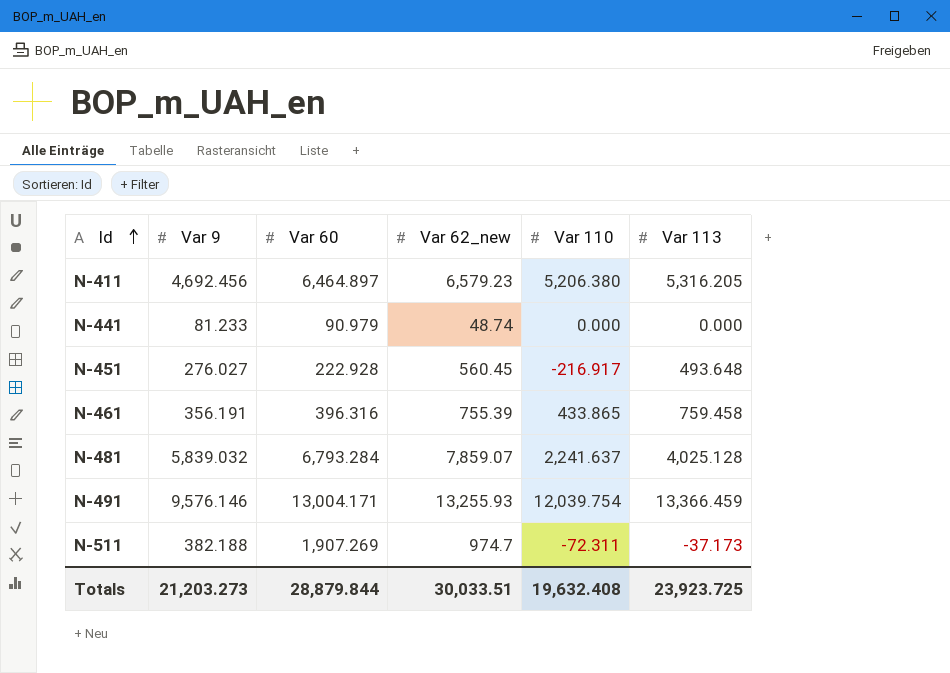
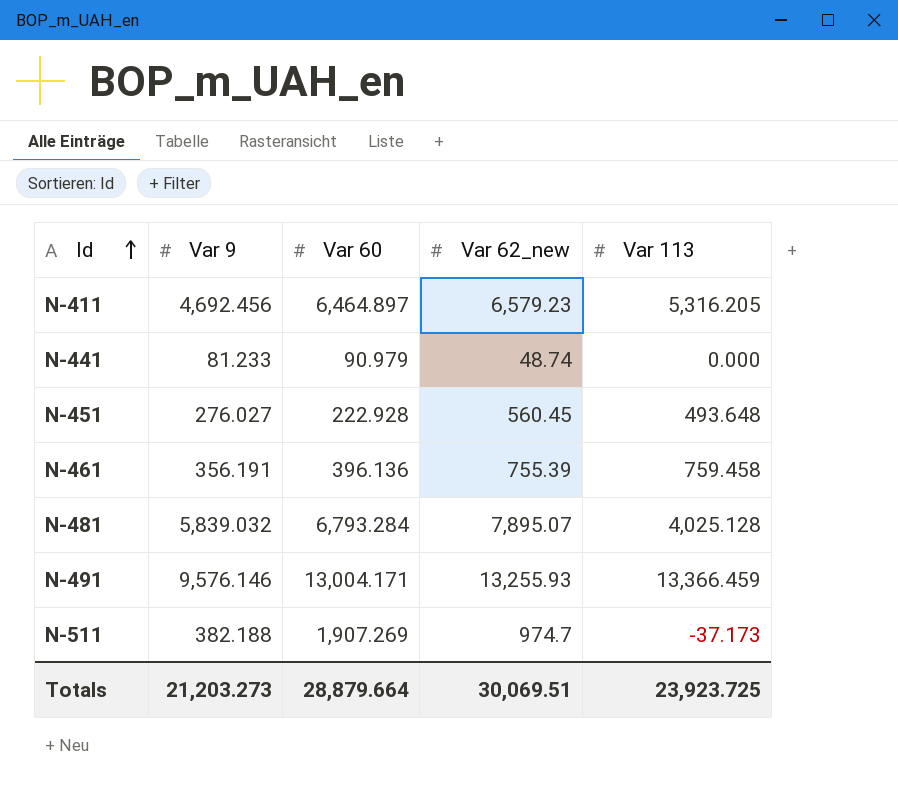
column Var 110 | position: 5 -> none
N-461 | Var 60: 396.316 -> 396.136
N-481 | Var 62_new: 7,859.07 -> 7,895.07
Totals | Var 60: 28,879.844 -> 28,879.664
Totals | Var 62_new: 30,033.51 -> 30,069.51

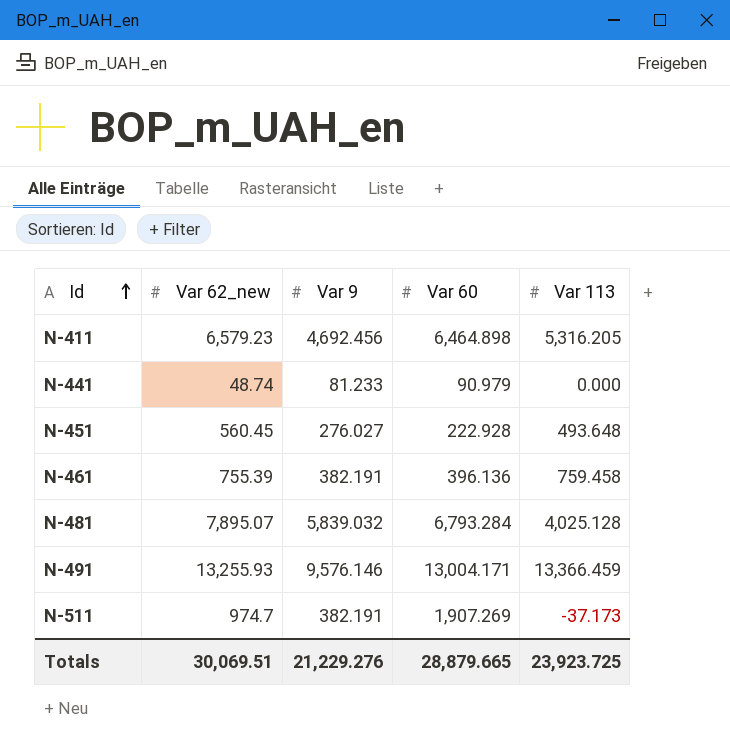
column Var 62_new | position: 4 -> 2
N-411 | Var 60: 6,464.897 -> 6,464.898
N-461 | Var 9: 356.191 -> 382.191
N-511 | Var 9: 382.188 -> 382.191
Totals | Var 9: 21,203.273 -> 21,229.276
Totals | Var 60: 28,879.664 -> 28,879.665

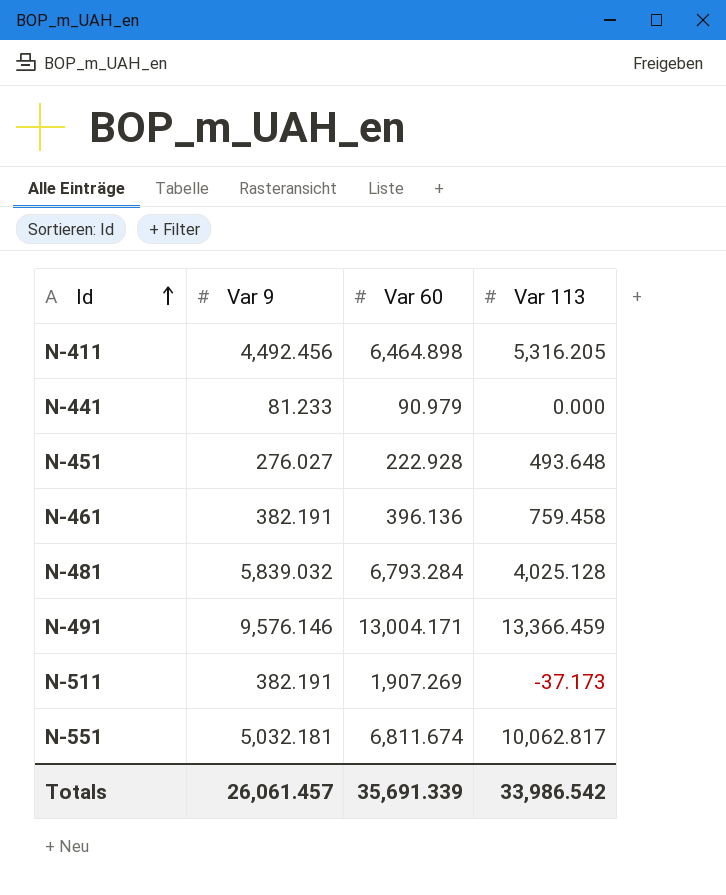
column Var 62_new | position: 2 -> none
N-411 | Var 9: 4,692.456 -> 4,492.456
row N-551: none -> 5,032.181 | 6,811.674 | 10,062.817
Totals | Var 9: 21,229.276 -> 26,061.457
Totals | Var 60: 28,879.665 -> 35,691.339
Totals | Var 113: 23,923.725 -> 33,986.542

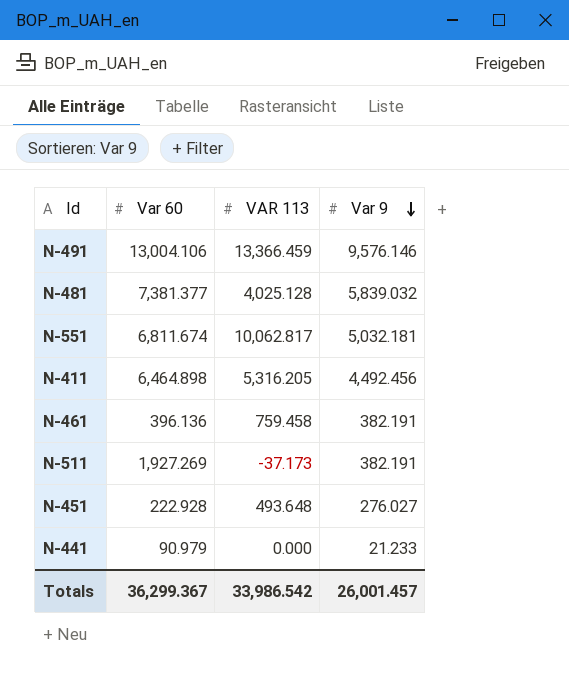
row order: Id ascending -> Var 9 descending
column name: Var 113 -> VAR 113
column Var 9 | position: 2 -> 4
N-491 | Var 60: 13,004.171 -> 13,004.106
N-481 | Var 60: 6,793.284 -> 7,381.377
N-511 | Var 60: 1,907.269 -> 1,927.269
N-441 | Var 9: 81.233 -> 21.233
Totals | Var 60: 35,691.339 -> 36,299.367
Totals | Var 9: 26,061.457 -> 26,001.457

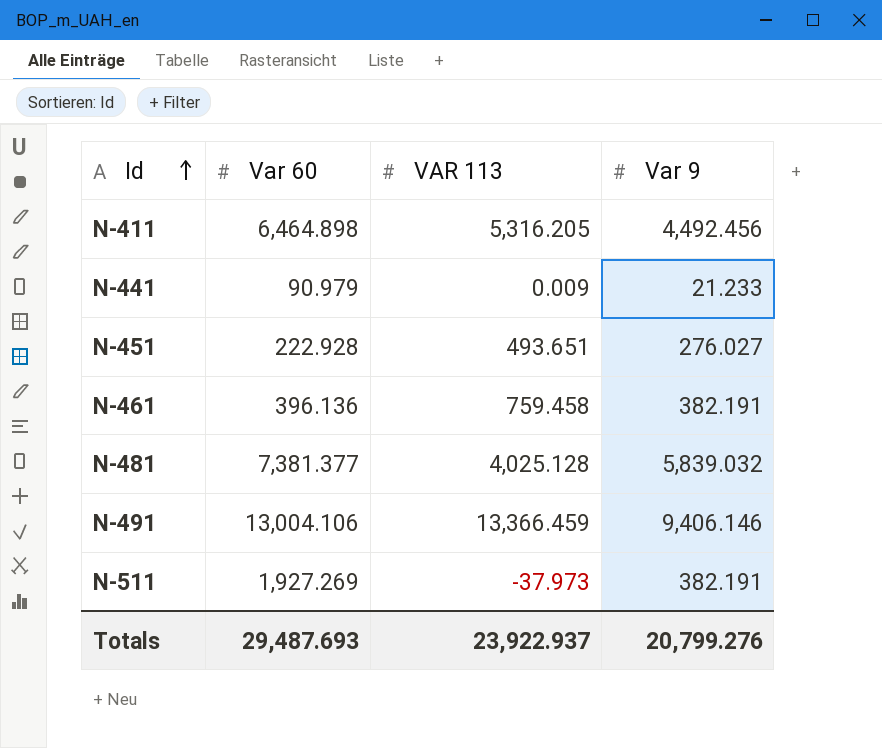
row order: Var 9 descending -> Id ascending
row N-551: 6,811.674 | 10,062.817 | 5,032.181 -> none
N-441 | VAR 113: 0.000 -> 0.009
N-451 | VAR 113: 493.648 -> 493.651
N-491 | Var 9: 9,576.146 -> 9,406.146
N-511 | VAR 113: -37.173 -> -37.973
Totals | Var 60: 36,299.367 -> 29,487.693
Totals | VAR 113: 33,986.542 -> 23,922.937
Totals | Var 9: 26,001.457 -> 20,799.276

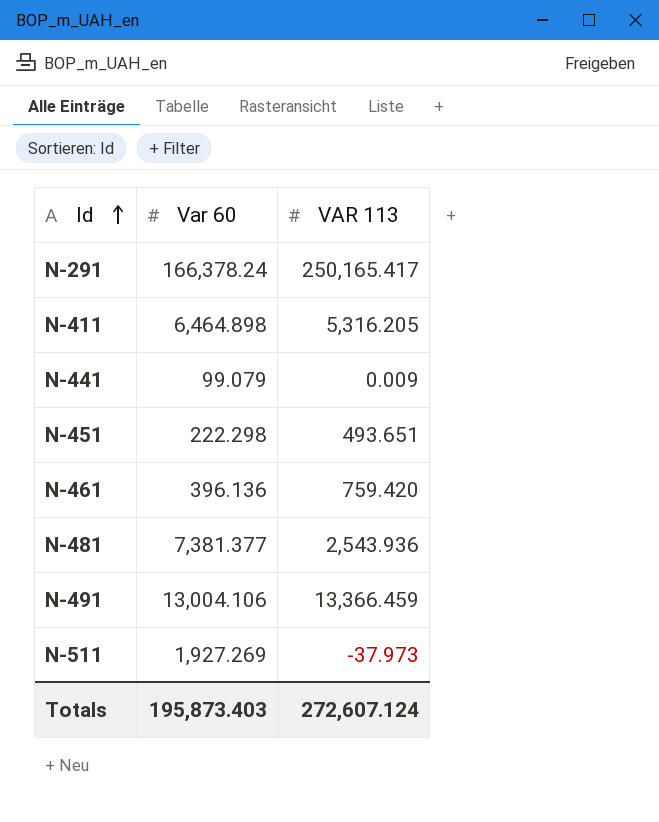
column Var 9 | position: 4 -> none
row N-291: none -> 166,378.24 | 250,165.417
N-441 | Var 60: 90.979 -> 99.079
N-451 | Var 60: 222.928 -> 222.298
N-461 | VAR 113: 759.458 -> 759.420
N-481 | VAR 113: 4,025.128 -> 2,543.936
Totals | Var 60: 29,487.693 -> 195,873.403
Totals | VAR 113: 23,922.937 -> 272,607.124

